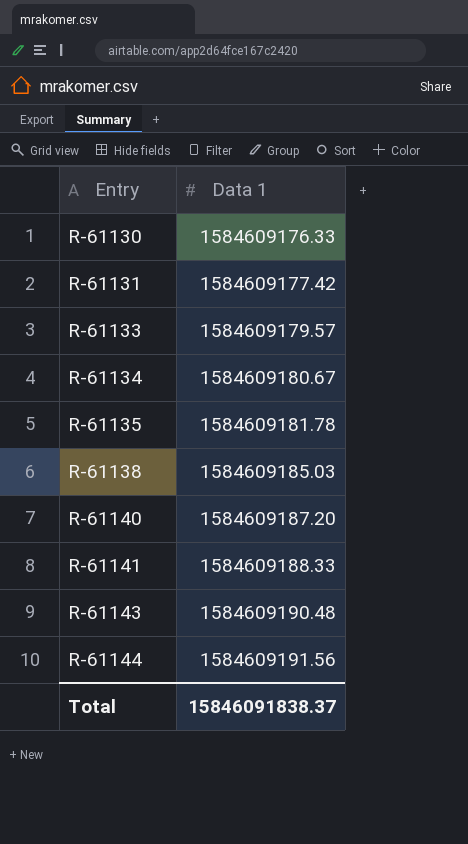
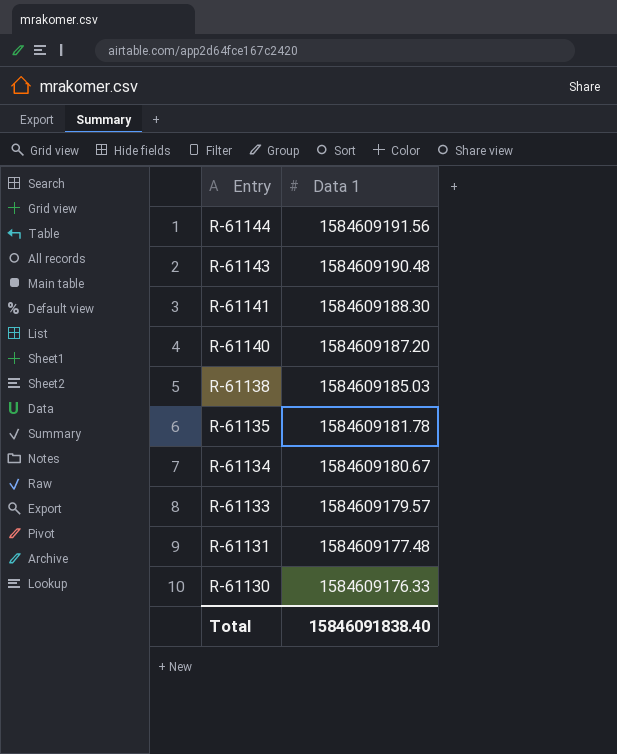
row order: Entry ascending -> Entry descending
R-61141 | Data 1: 1584609188.33 -> 1584609188.30
R-61131 | Data 1: 1584609177.42 -> 1584609177.48
Total | Data 1: 15846091838.37 -> 15846091838.40

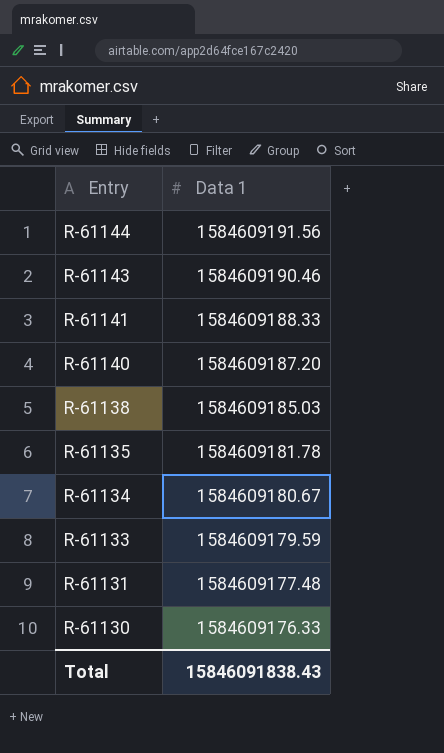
R-61143 | Data 1: 1584609190.48 -> 1584609190.46
R-61141 | Data 1: 1584609188.30 -> 1584609188.33
R-61133 | Data 1: 1584609179.57 -> 1584609179.59
Total | Data 1: 15846091838.40 -> 15846091838.43

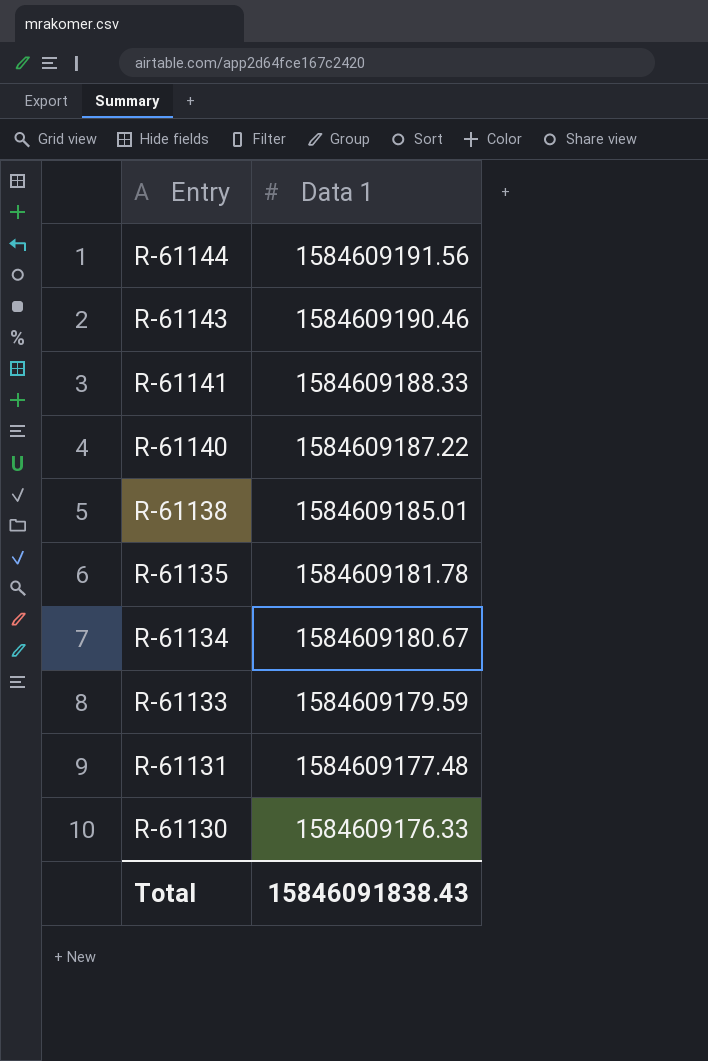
R-61140 | Data 1: 1584609187.20 -> 1584609187.22
R-61138 | Data 1: 1584609185.03 -> 1584609185.01

